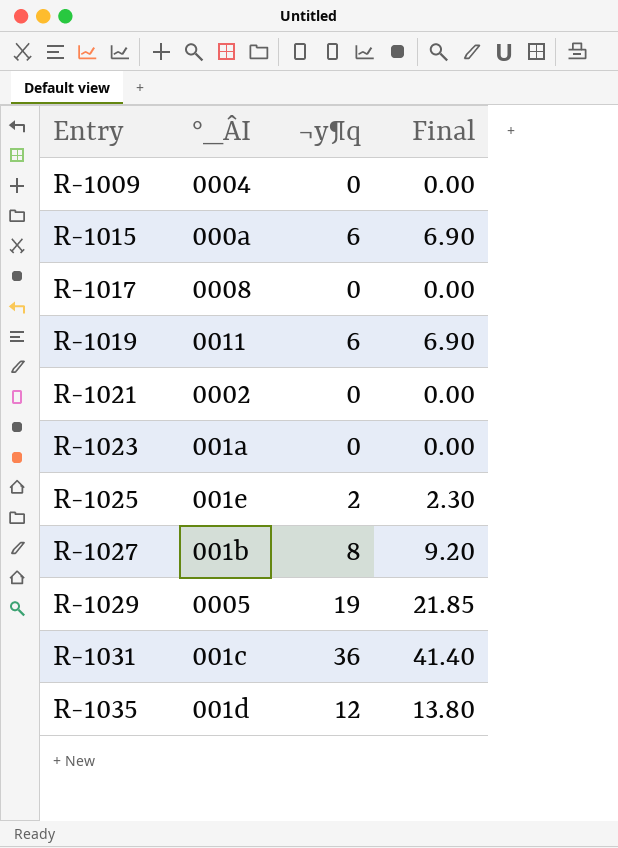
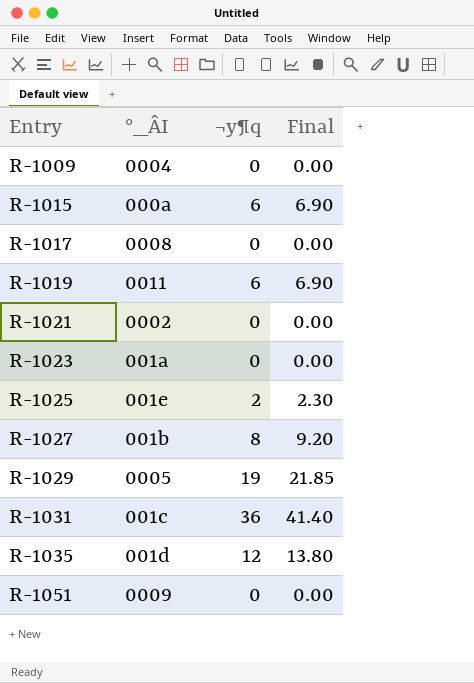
row R-1051: none -> 0009 | 0 | 0.00

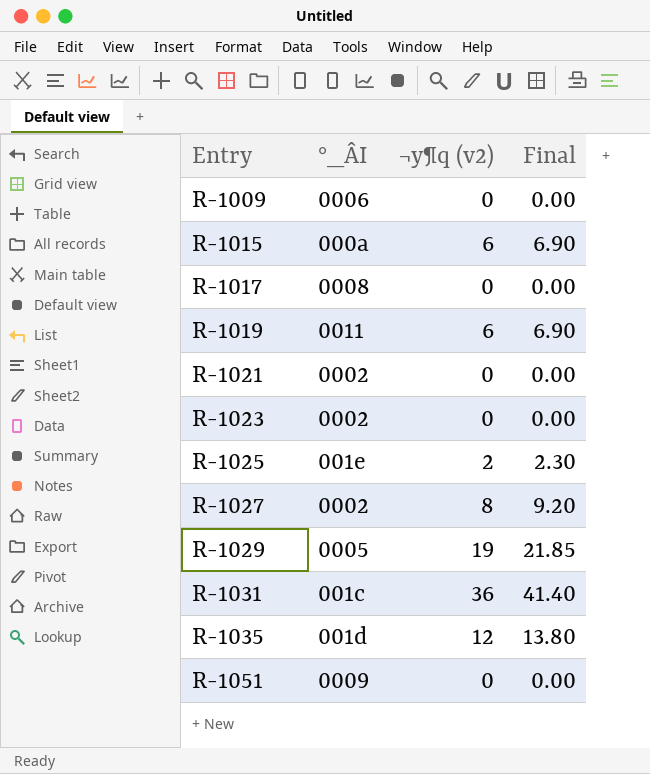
column name: ¬y¶q -> ¬y¶q (v2)
R-1009 | °_ÂI: 0004 -> 0006
R-1023 | °_ÂI: 001a -> 0002
R-1027 | °_ÂI: 001b -> 0002

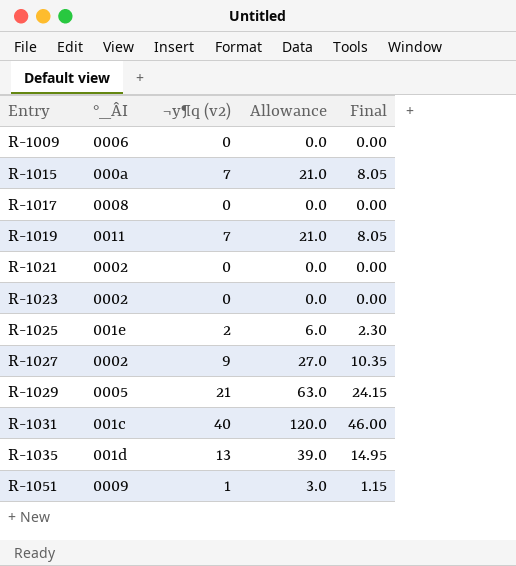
column Allowance | formula: none -> [¬y¶q (v2)] * 3
R-1015 | ¬y¶q (v2): 6 -> 7
R-1015 | Final: 6.90 -> 8.05
R-1019 | ¬y¶q (v2): 6 -> 7
R-1019 | Final: 6.90 -> 8.05
R-1027 | ¬y¶q (v2): 8 -> 9
R-1027 | Final: 9.20 -> 10.35
R-1029 | ¬y¶q (v2): 19 -> 21
R-1029 | Final: 21.85 -> 24.15
R-1031 | ¬y¶q (v2): 36 -> 40
R-1031 | Final: 41.40 -> 46.00
R-1035 | ¬y¶q (v2): 12 -> 13
R-1035 | Final: 13.80 -> 14.95
R-1051 | ¬y¶q (v2): 0 -> 1
R-1051 | Final: 0.00 -> 1.15

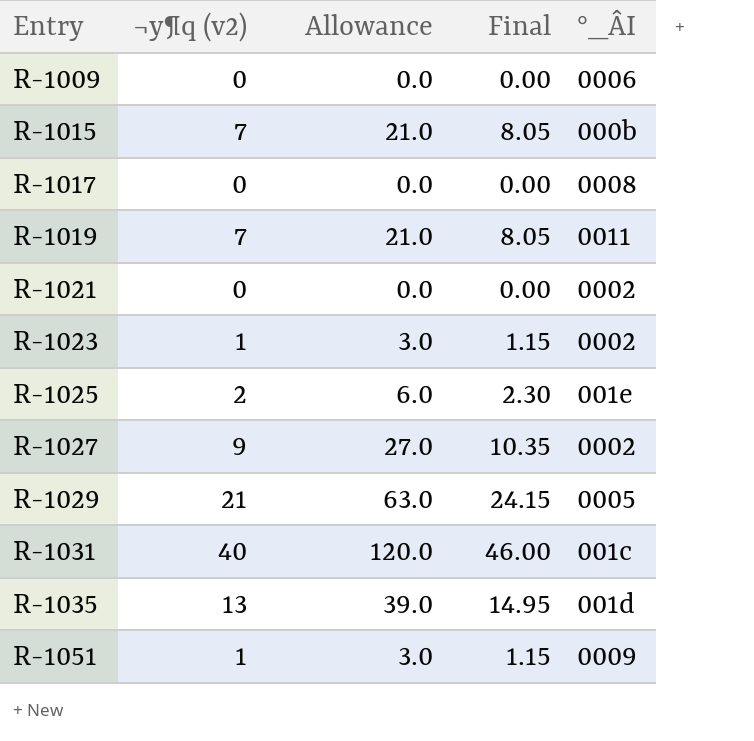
column °_ÂI | position: 2 -> 5
R-1015 | °_ÂI: 000a -> 000b
R-1023 | ¬y¶q (v2): 0 -> 1
R-1023 | Allowance: 0.0 -> 3.0
R-1023 | Final: 0.00 -> 1.15

